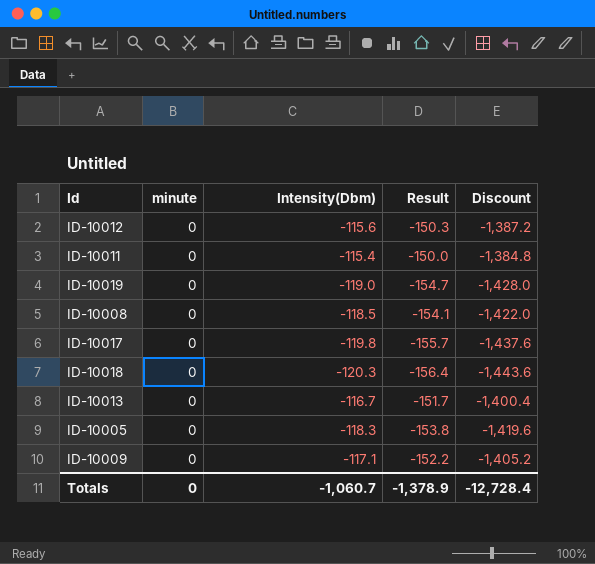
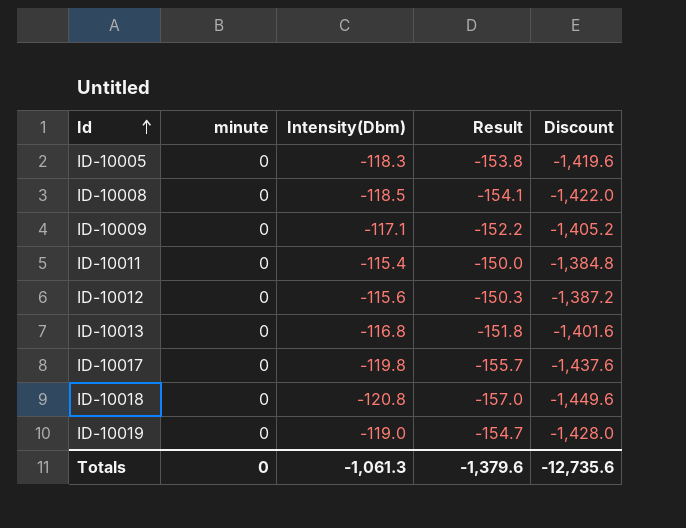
row order: none -> Id ascending
ID-10013 | Intensity(Dbm): -116.7 -> -116.8
ID-10013 | Result: -151.7 -> -151.8
ID-10013 | Discount: -1,400.4 -> -1,401.6
ID-10018 | Intensity(Dbm): -120.3 -> -120.8
ID-10018 | Result: -156.4 -> -157.0
ID-10018 | Discount: -1,443.6 -> -1,449.6
Totals | Intensity(Dbm): -1,060.7 -> -1,061.3
Totals | Result: -1,378.9 -> -1,379.6
Totals | Discount: -12,728.4 -> -12,735.6

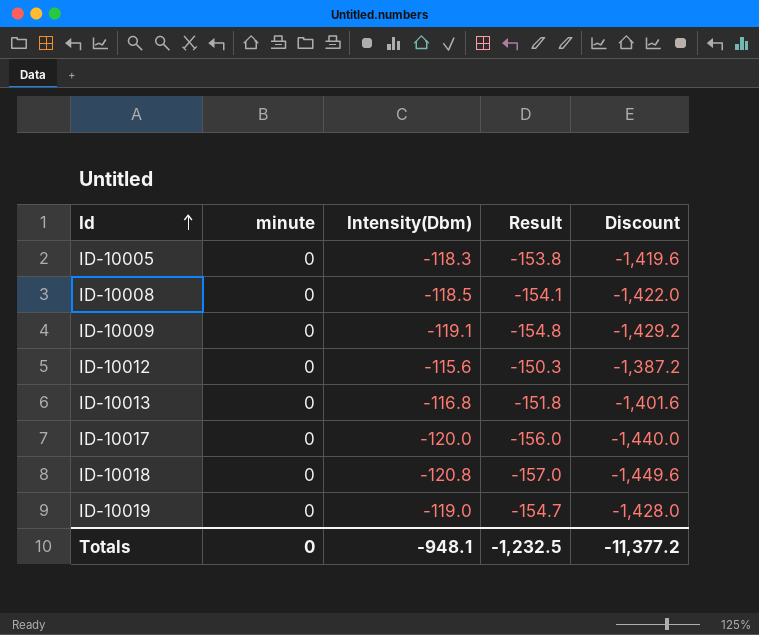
row ID-10011: 0 | -115.4 | -150.0 | -1,384.8 -> none
ID-10009 | Intensity(Dbm): -117.1 -> -119.1
ID-10009 | Result: -152.2 -> -154.8
ID-10009 | Discount: -1,405.2 -> -1,429.2
ID-10017 | Intensity(Dbm): -119.8 -> -120.0
ID-10017 | Result: -155.7 -> -156.0
ID-10017 | Discount: -1,437.6 -> -1,440.0
Totals | Intensity(Dbm): -1,061.3 -> -948.1
Totals | Result: -1,379.6 -> -1,232.5
Totals | Discount: -12,735.6 -> -11,377.2

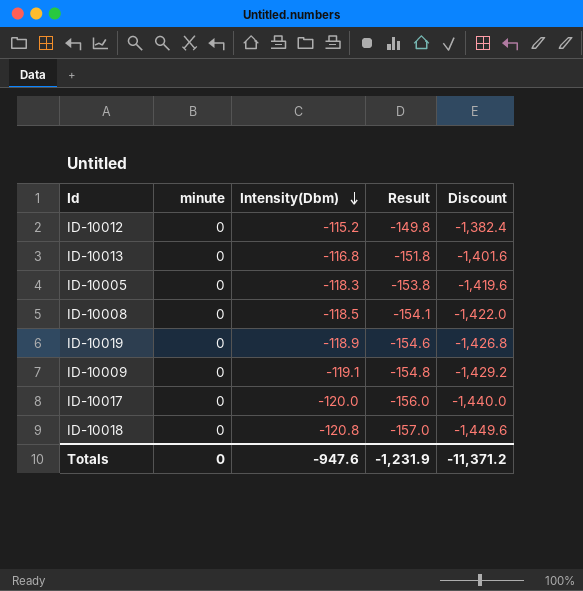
row order: Id ascending -> Intensity(Dbm) descending
ID-10012 | Intensity(Dbm): -115.6 -> -115.2
ID-10012 | Result: -150.3 -> -149.8
ID-10012 | Discount: -1,387.2 -> -1,382.4
ID-10019 | Intensity(Dbm): -119.0 -> -118.9
ID-10019 | Result: -154.7 -> -154.6
ID-10019 | Discount: -1,428.0 -> -1,426.8
Totals | Intensity(Dbm): -948.1 -> -947.6
Totals | Result: -1,232.5 -> -1,231.9
Totals | Discount: -11,377.2 -> -11,371.2

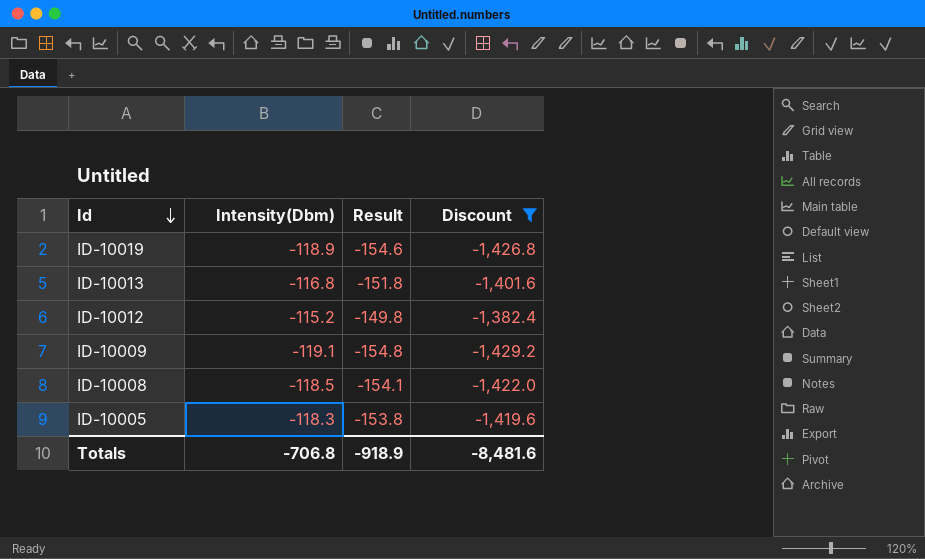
filter: none -> Discount >= -1,429.2
row order: Intensity(Dbm) descending -> Id descending
column minute | position: 2 -> none
Totals | Intensity(Dbm): -947.6 -> -706.8
Totals | Result: -1,231.9 -> -918.9
Totals | Discount: -11,371.2 -> -8,481.6

